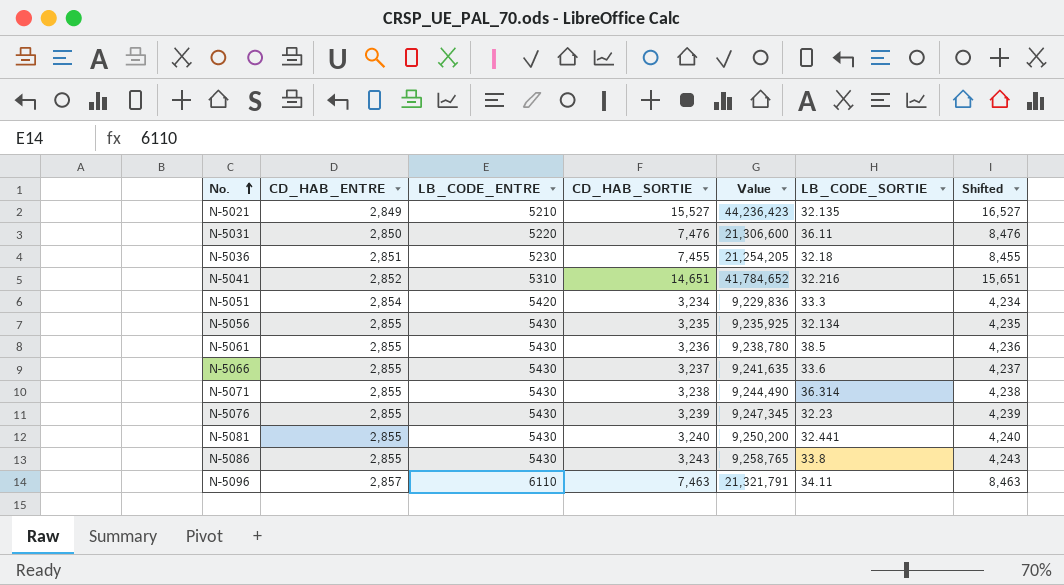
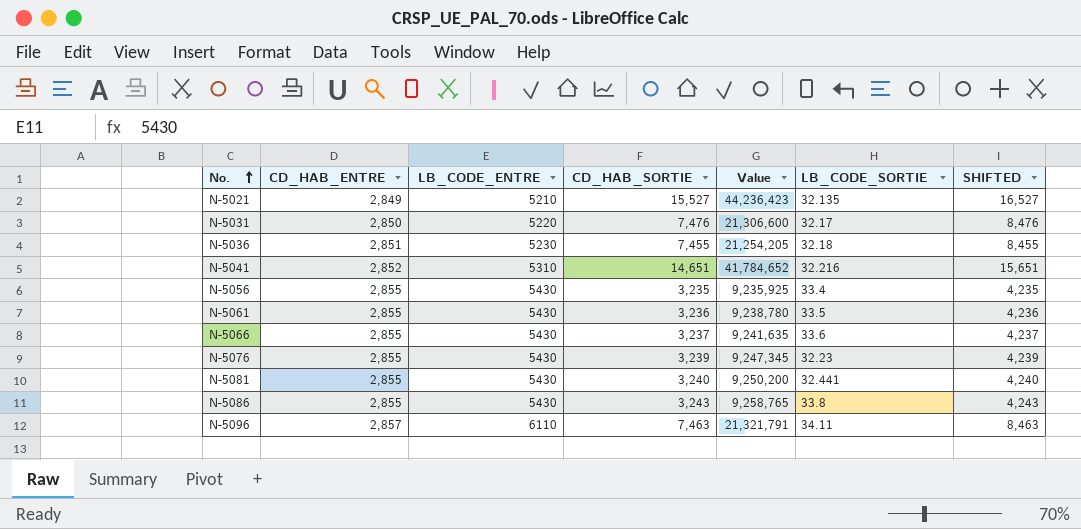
column name: Shifted -> SHIFTED
row N-5051: 2,854 | 5420 | 3,234 | 9,229,836 | 33.3 | 4,234 -> none
row N-5071: 2,855 | 5430 | 3,238 | 9,244,490 | 36.314 | 4,238 -> none
N-5031 | LB_CODE_SORTIE: 36.11 -> 32.17
N-5056 | LB_CODE_SORTIE: 32.134 -> 33.4
N-5061 | LB_CODE_SORTIE: 38.5 -> 33.5

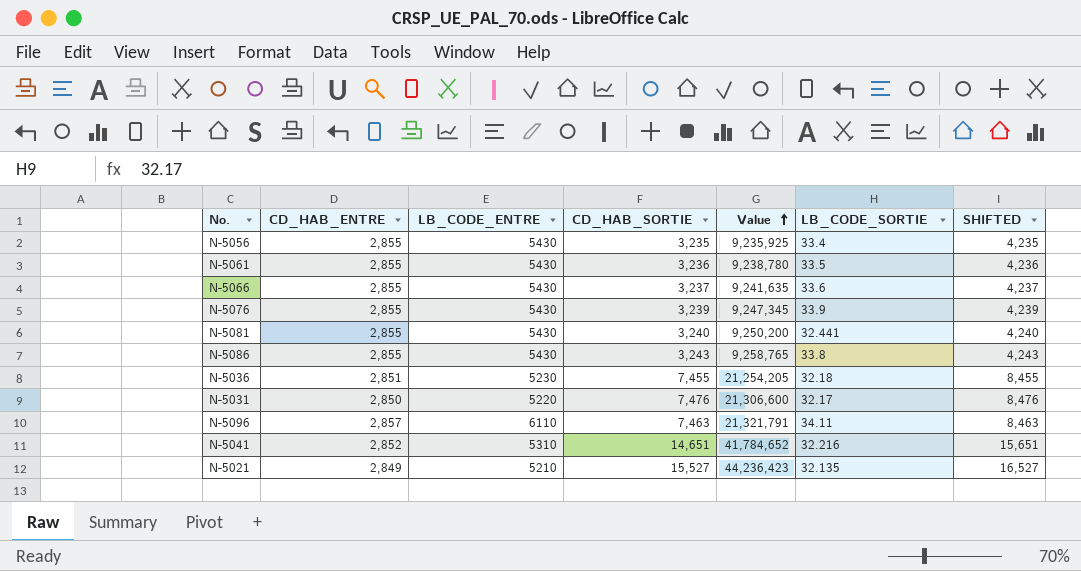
row order: No. ascending -> Value ascending
N-5076 | LB_CODE_SORTIE: 32.23 -> 33.9

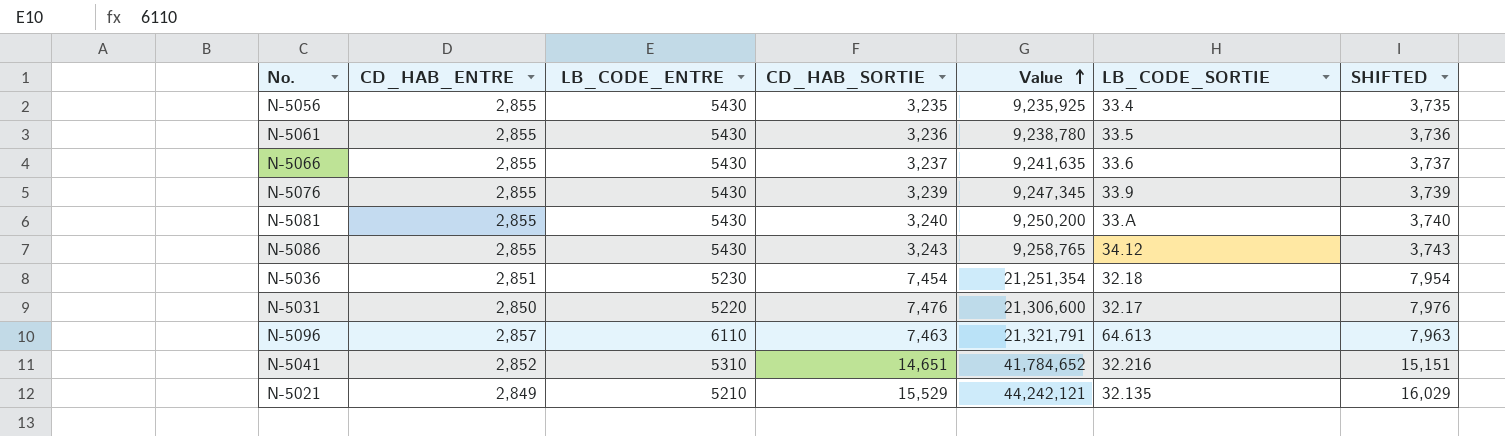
column SHIFTED | formula: [CD_HAB_SORTIE] + 1000 -> [CD_HAB_SORTIE] + 500
N-5081 | LB_CODE_SORTIE: 32.441 -> 33.A
N-5086 | LB_CODE_SORTIE: 33.8 -> 34.12
N-5036 | CD_HAB_SORTIE: 7,455 -> 7,454
N-5036 | Value: 21,254,205 -> 21,251,354
N-5096 | LB_CODE_SORTIE: 34.11 -> 64.613
N-5021 | CD_HAB_SORTIE: 15,527 -> 15,529
N-5021 | Value: 44,236,423 -> 44,242,121

